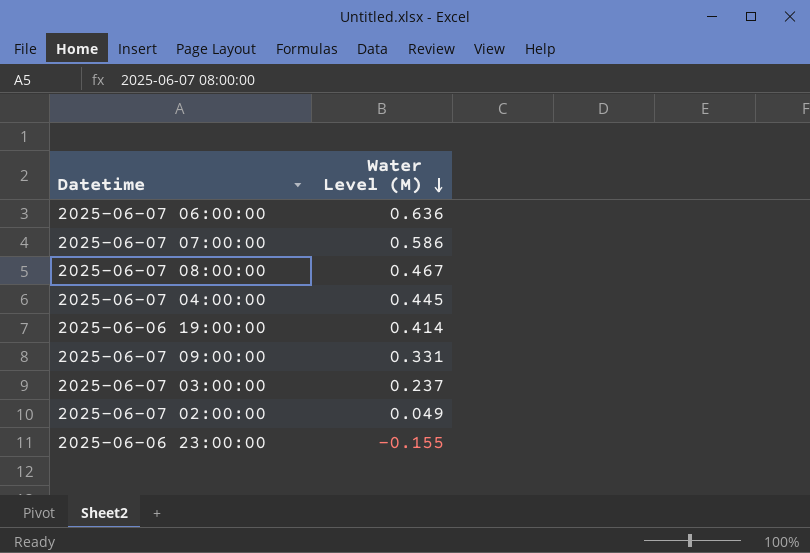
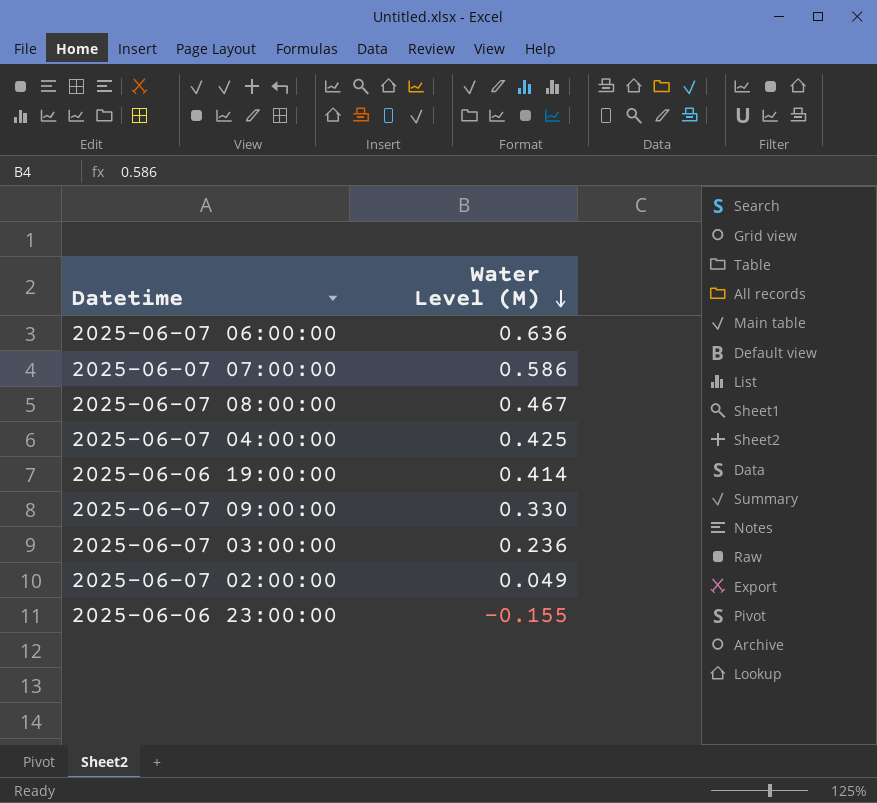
2025-06-07 04:00:00 | Water Level (M): 0.445 -> 0.425
2025-06-07 09:00:00 | Water Level (M): 0.331 -> 0.330
2025-06-07 03:00:00 | Water Level (M): 0.237 -> 0.236

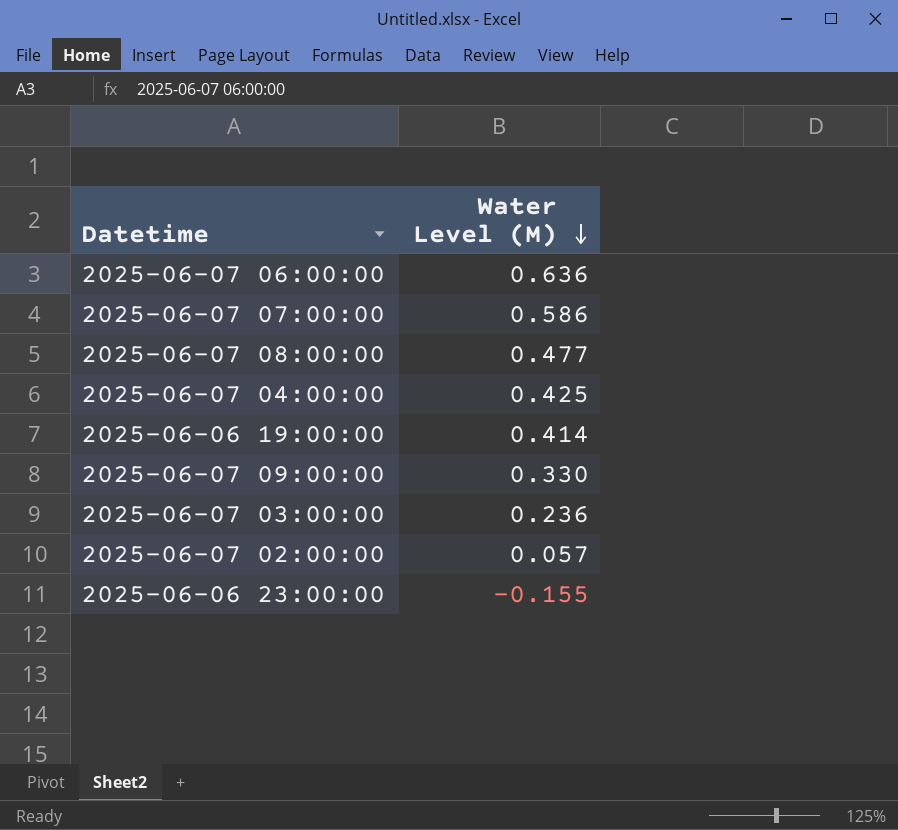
2025-06-07 08:00:00 | Water Level (M): 0.467 -> 0.477
2025-06-07 02:00:00 | Water Level (M): 0.049 -> 0.057

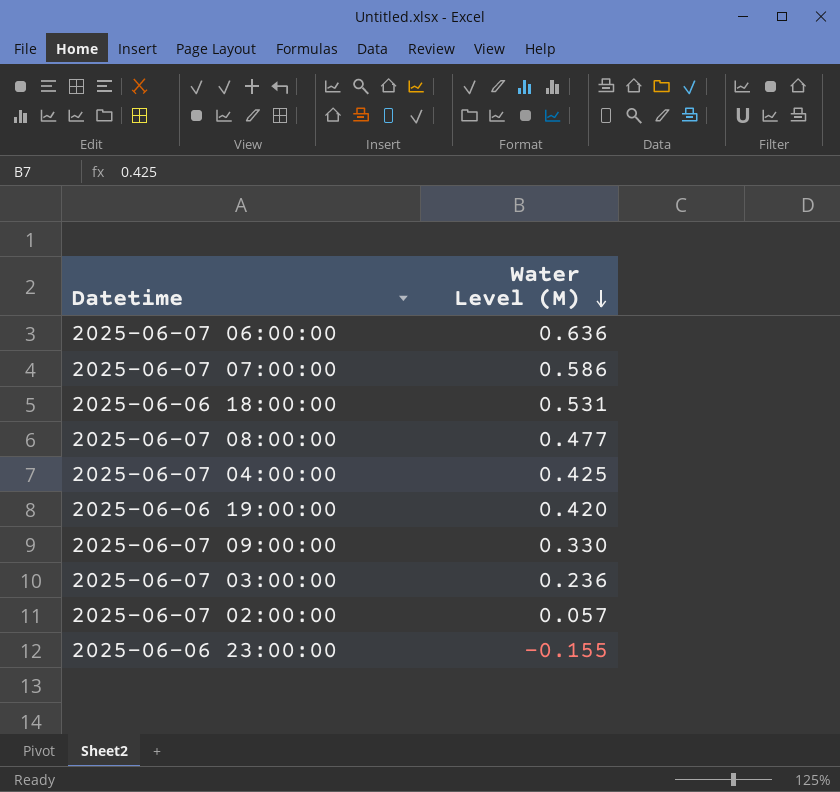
row 2025-06-06 18:00:00: none -> 0.531
2025-06-06 19:00:00 | Water Level (M): 0.414 -> 0.420

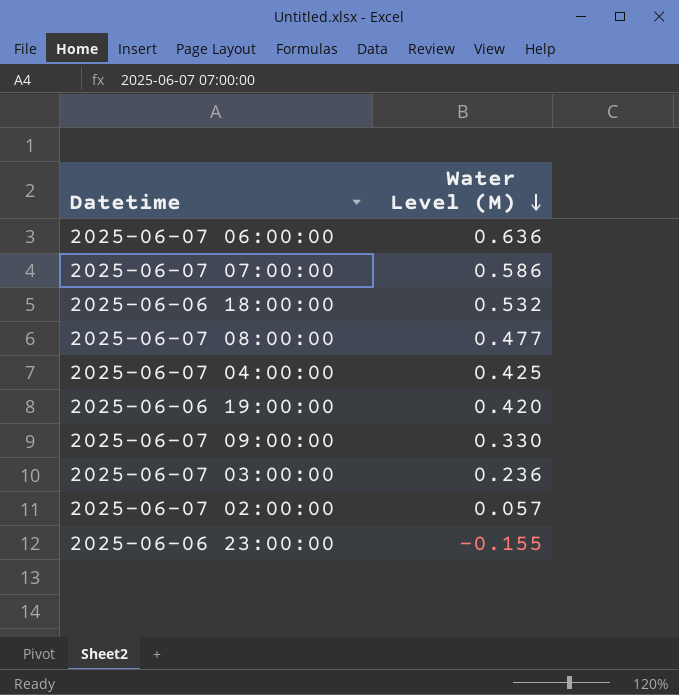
2025-06-06 18:00:00 | Water Level (M): 0.531 -> 0.532

